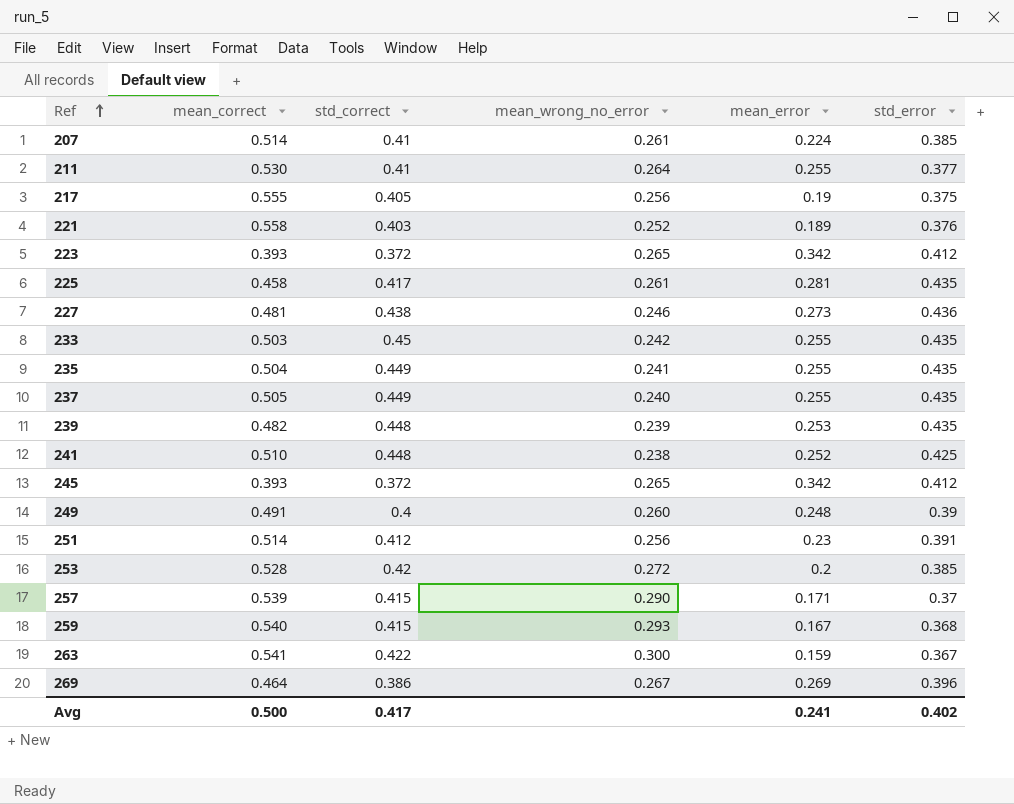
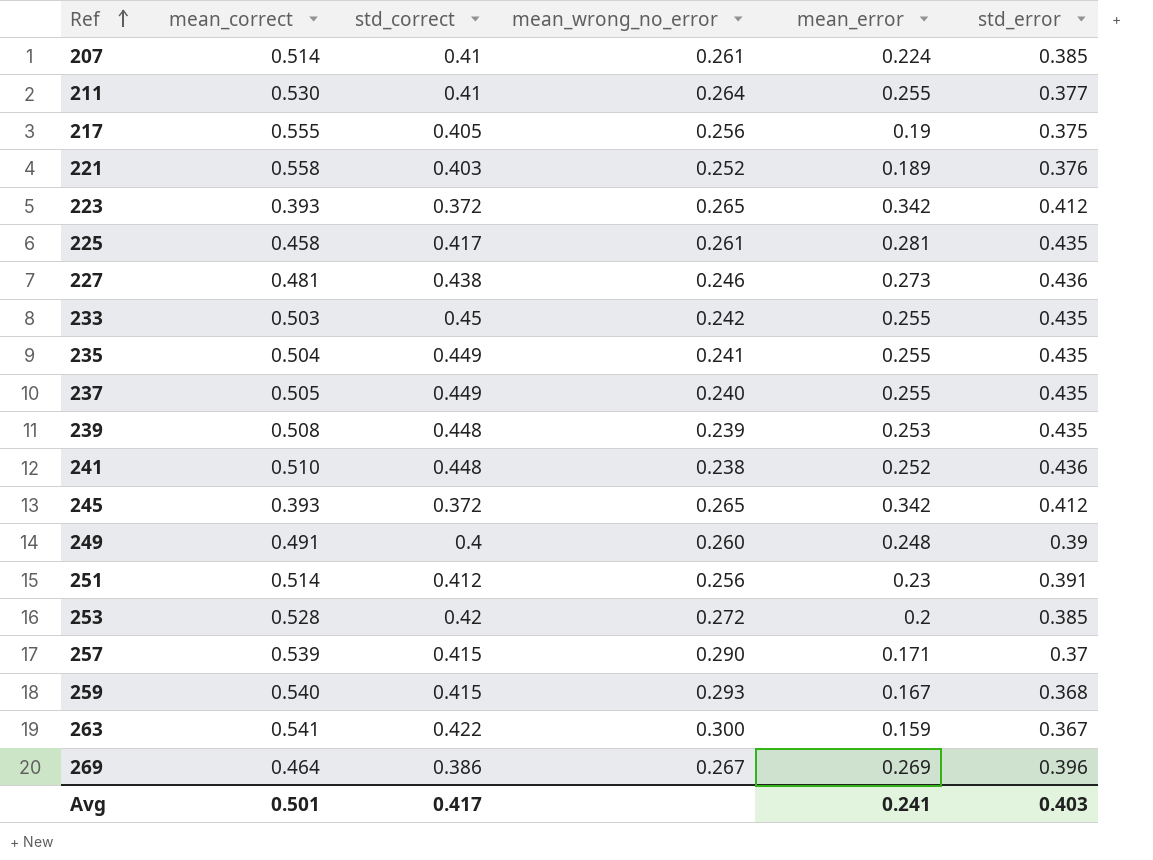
239 | mean_correct: 0.482 -> 0.508
241 | std_error: 0.425 -> 0.436
Avg | mean_correct: 0.500 -> 0.501
Avg | std_error: 0.402 -> 0.403

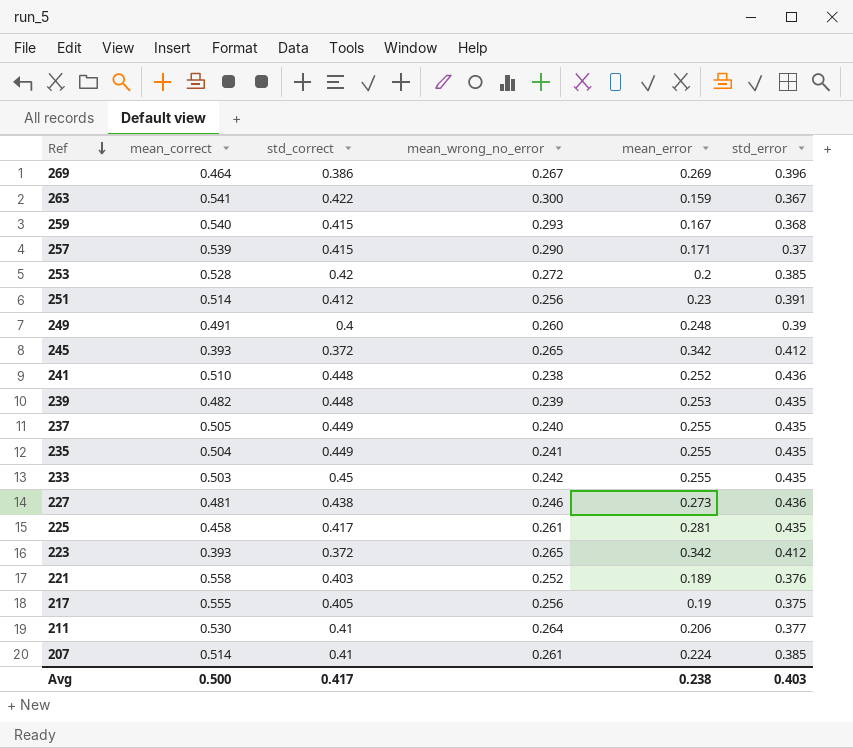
row order: Ref ascending -> Ref descending
239 | mean_correct: 0.508 -> 0.482
211 | mean_error: 0.255 -> 0.206
Avg | mean_correct: 0.501 -> 0.500
Avg | mean_error: 0.241 -> 0.238

